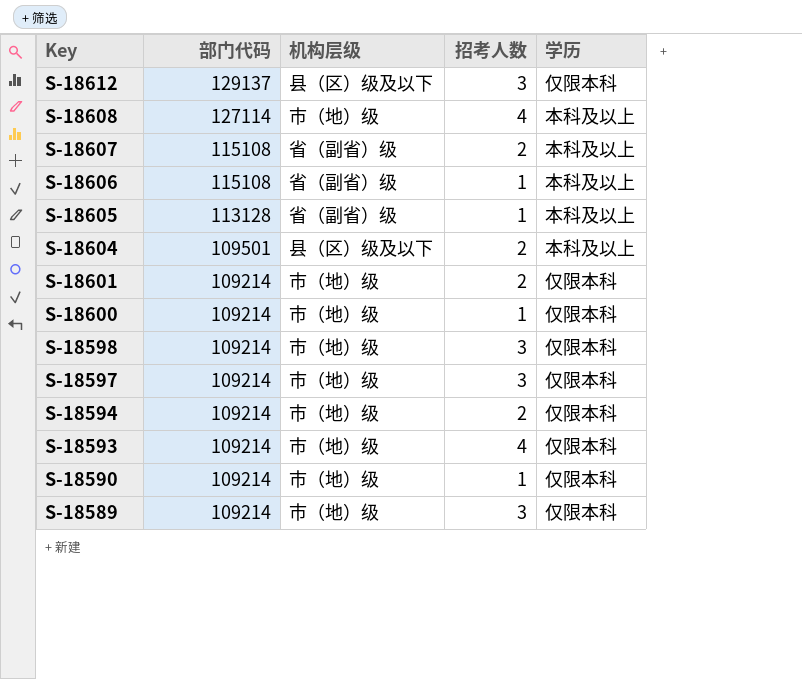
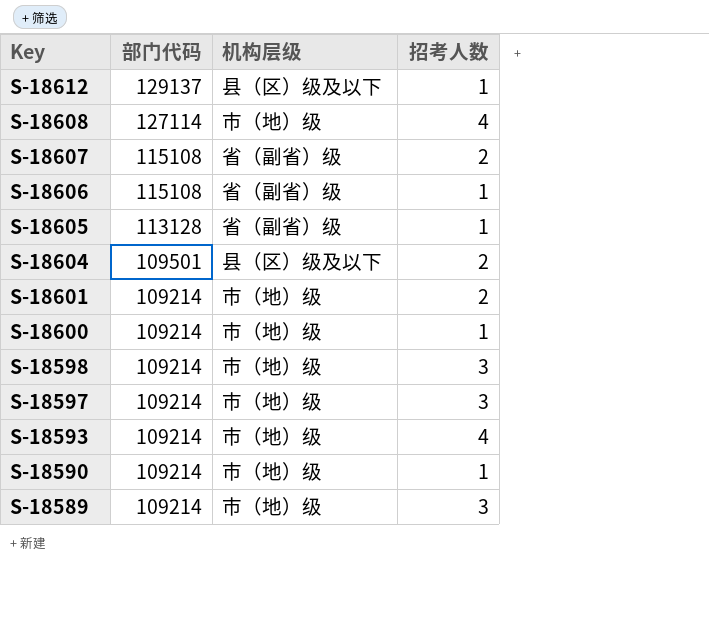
column 学历 | position: 5 -> none
row S-18594: 109214 | 市（地）级 | 2 | 仅限本科 -> none
S-18612 | 招考人数: 3 -> 1

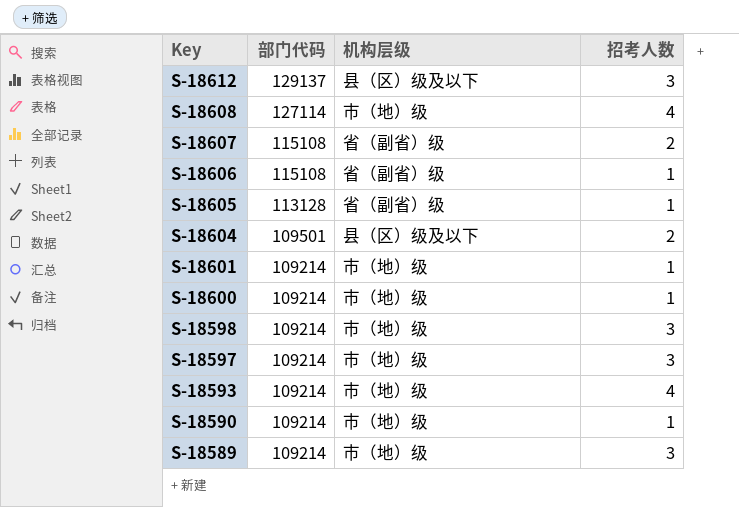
S-18612 | 招考人数: 1 -> 3
S-18601 | 招考人数: 2 -> 1

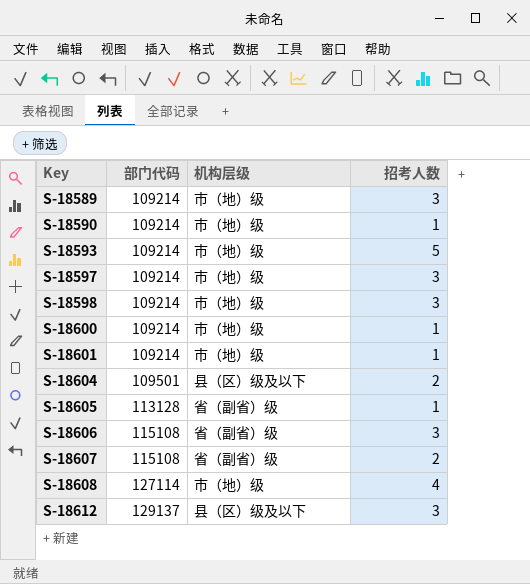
row order: Key descending -> Key ascending
S-18593 | 招考人数: 4 -> 5
S-18606 | 招考人数: 1 -> 3

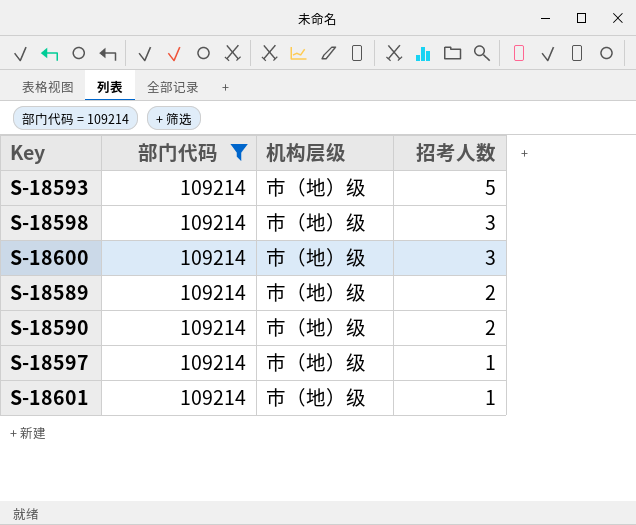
filter: none -> 部门代码 = 109214
row order: Key ascending -> 招考人数 descending
S-18600 | 招考人数: 1 -> 3
S-18589 | 招考人数: 3 -> 2
S-18590 | 招考人数: 1 -> 2
S-18597 | 招考人数: 3 -> 1

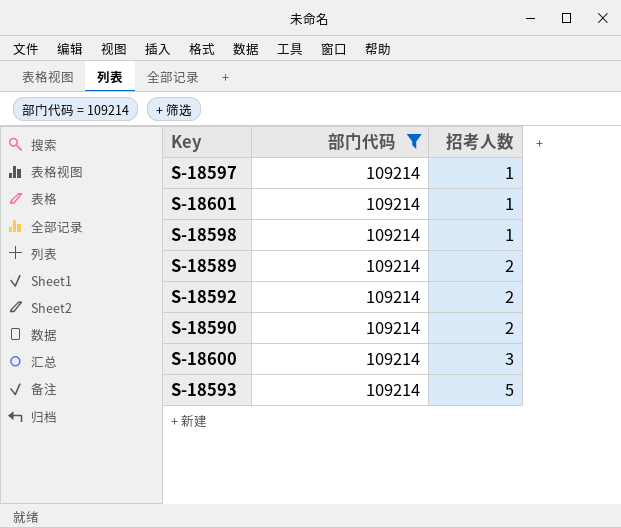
row order: 招考人数 descending -> 招考人数 ascending
column 机构层级 | position: 3 -> none
S-18598 | 招考人数: 3 -> 1
row S-18592: none -> 109214 | 2

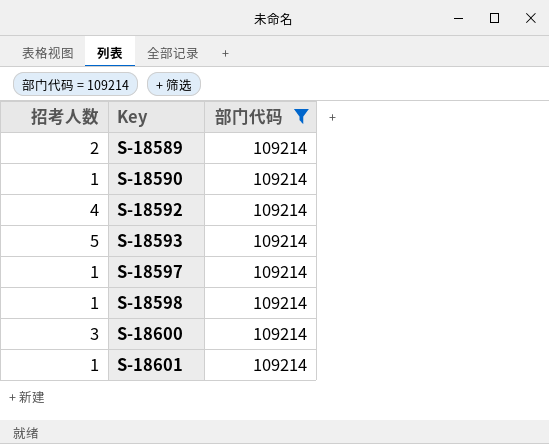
row order: 招考人数 ascending -> Key ascending
column 招考人数 | position: 3 -> 1
S-18590 | 招考人数: 2 -> 1
S-18592 | 招考人数: 2 -> 4

